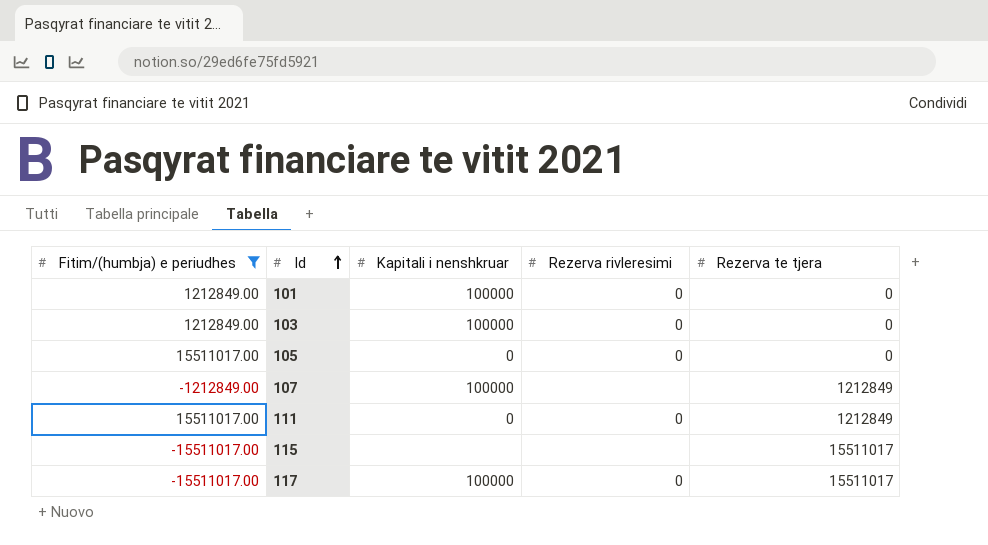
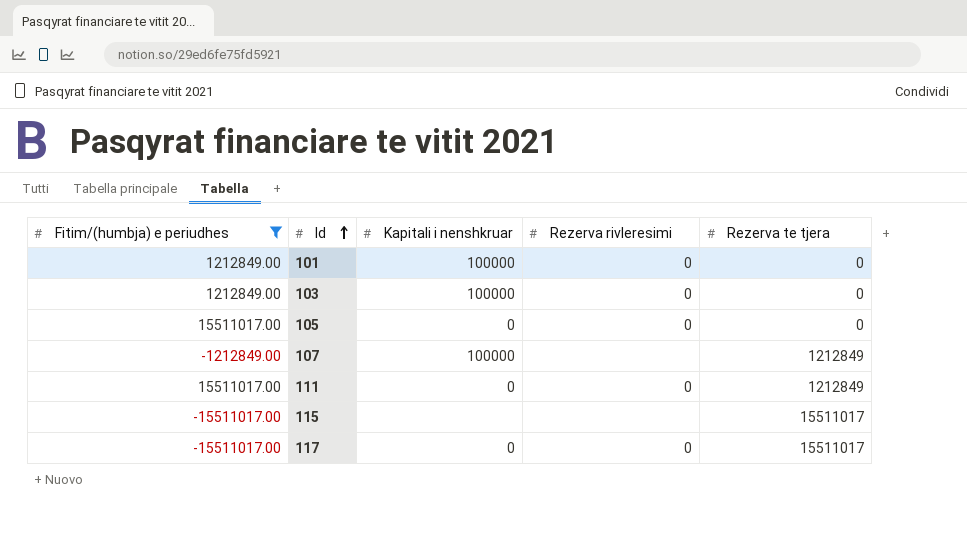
117 | Kapitali i nenshkruar: 100000 -> 0

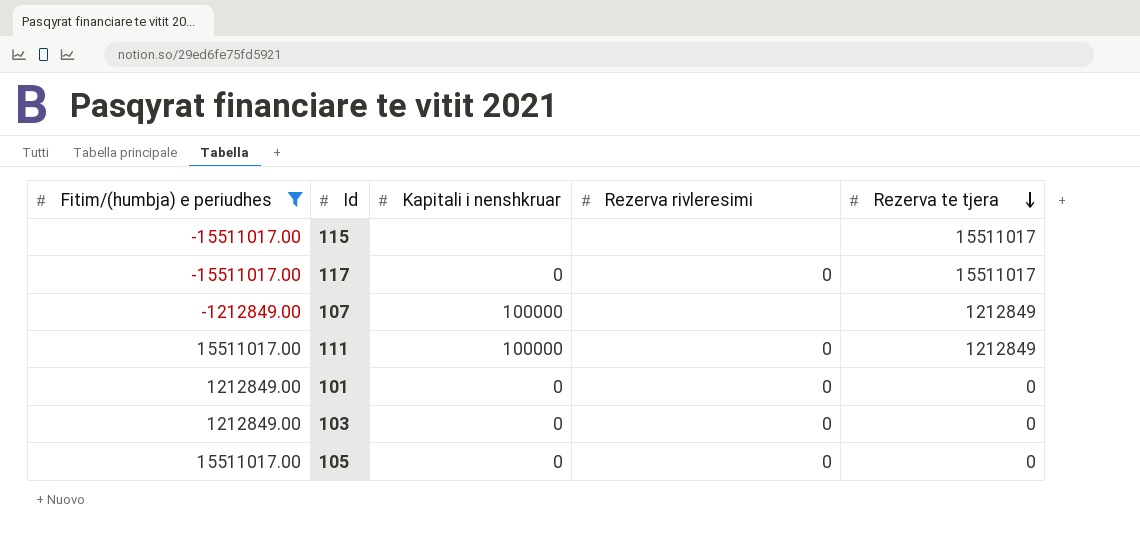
row order: Id ascending -> Rezerva te tjera descending
111 | Kapitali i nenshkruar: 0 -> 100000
101 | Kapitali i nenshkruar: 100000 -> 0
103 | Kapitali i nenshkruar: 100000 -> 0

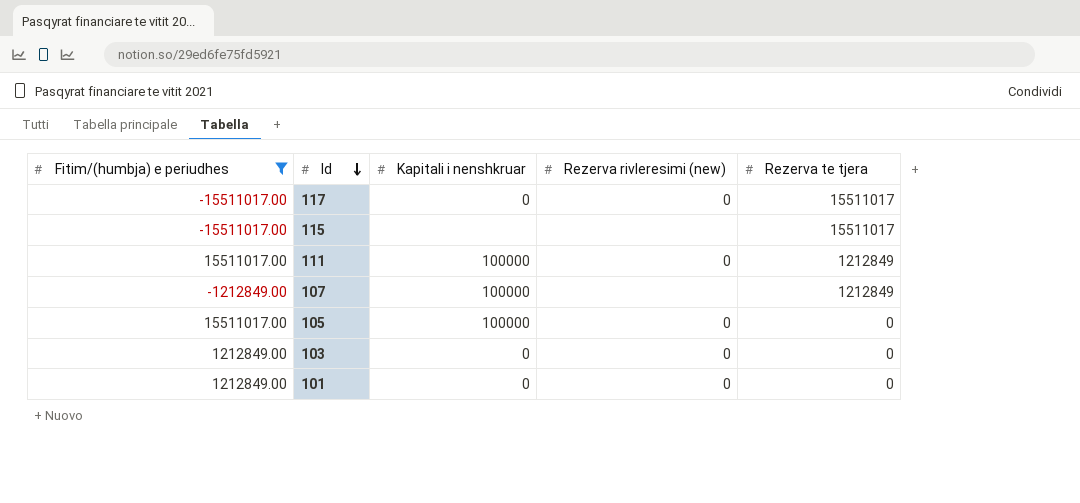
row order: Rezerva te tjera descending -> Id descending
column name: Rezerva rivleresimi -> Rezerva rivleresimi (new)
105 | Kapitali i nenshkruar: 0 -> 100000

